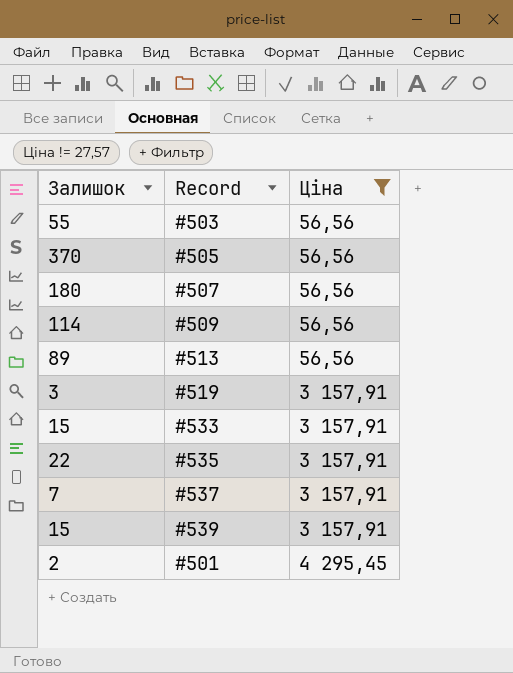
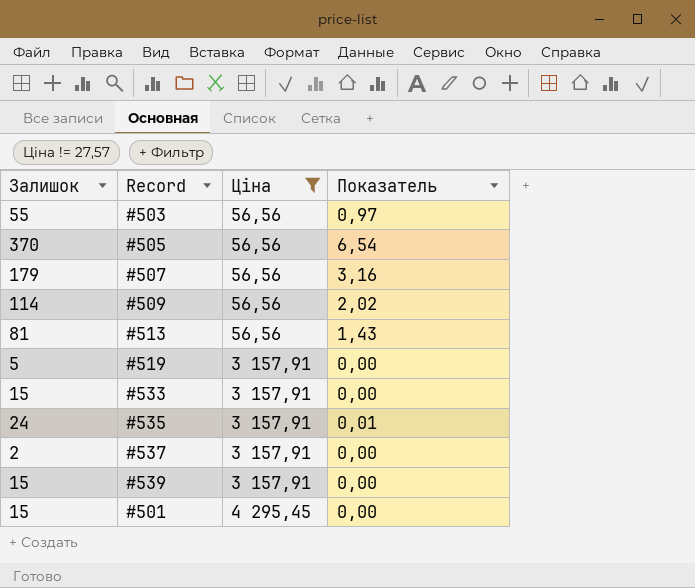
column Показатель | formula: none -> [Залишок] / [Ціна]
#507 | Залишок: 180 -> 179
#513 | Залишок: 89 -> 81
#519 | Залишок: 3 -> 5
#535 | Залишок: 22 -> 24
#537 | Залишок: 7 -> 2
#501 | Залишок: 2 -> 15

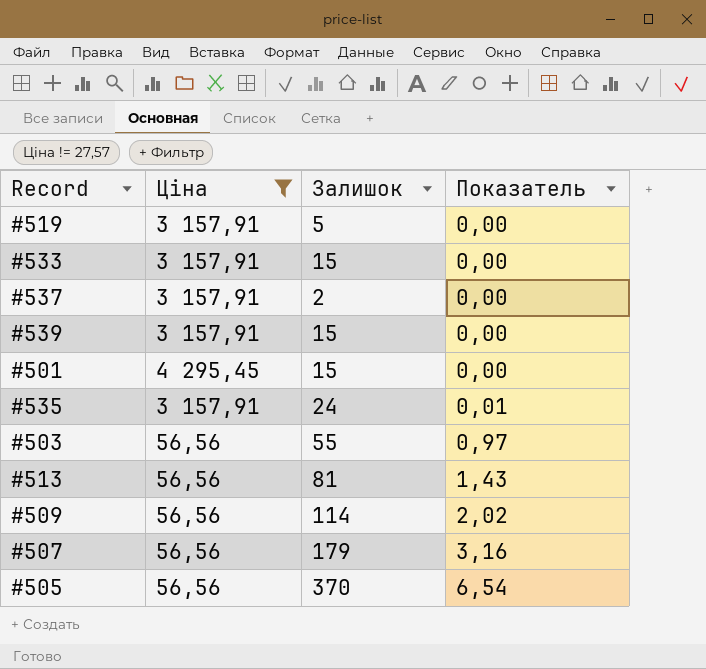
row order: Ціна ascending -> Показатель ascending
column Залишок | position: 1 -> 3

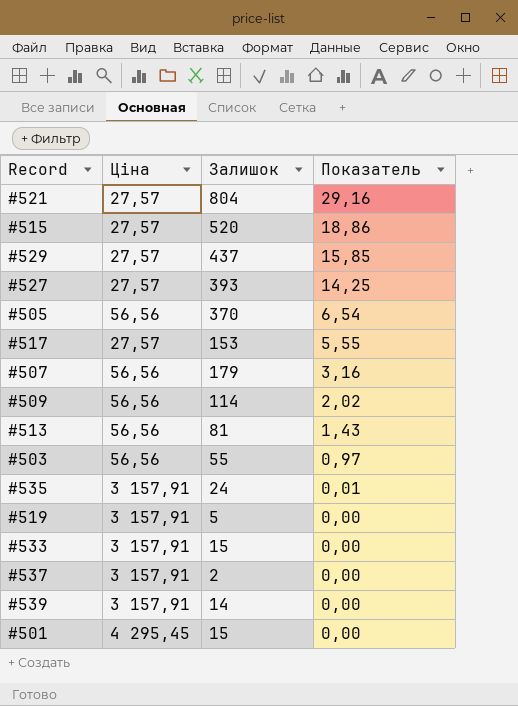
filter: Ціна != 27,57 -> none
row order: Показатель ascending -> Показатель descending
#539 | Залишок: 15 -> 14

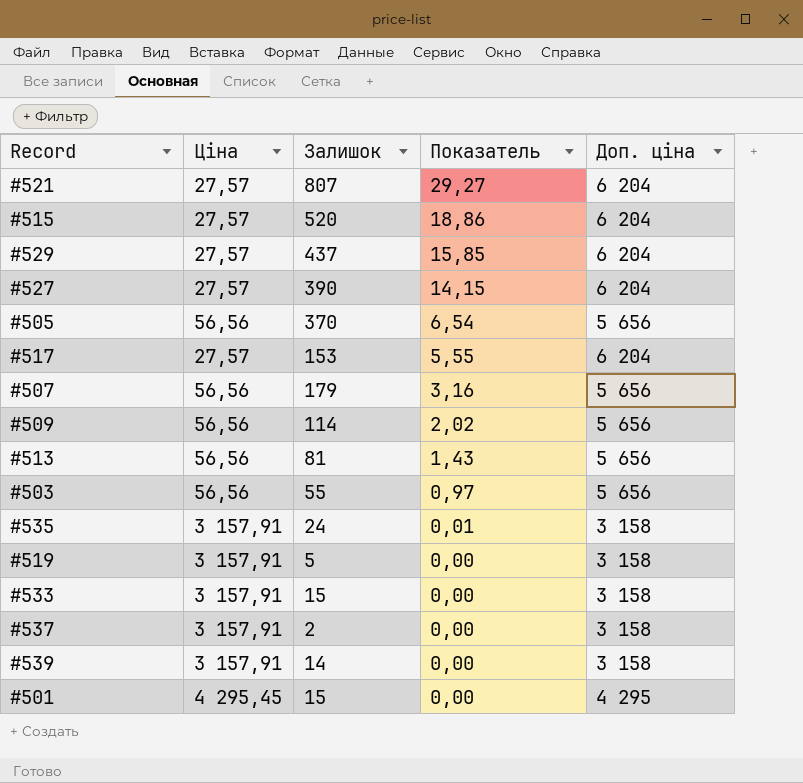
column Доп. ціна | position: none -> 5
#521 | Залишок: 804 -> 807
#521 | Показатель: 29,16 -> 29,27
#527 | Залишок: 393 -> 390
#527 | Показатель: 14,25 -> 14,15

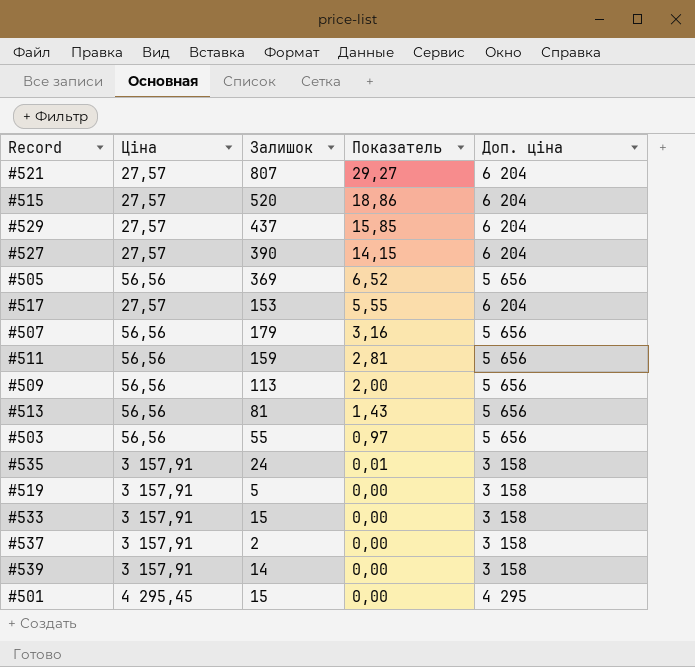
#505 | Залишок: 370 -> 369
#505 | Показатель: 6,54 -> 6,52
row #511: none -> 56,56 | 159 | 2,81 | 5 656
#509 | Залишок: 114 -> 113
#509 | Показатель: 2,02 -> 2,00

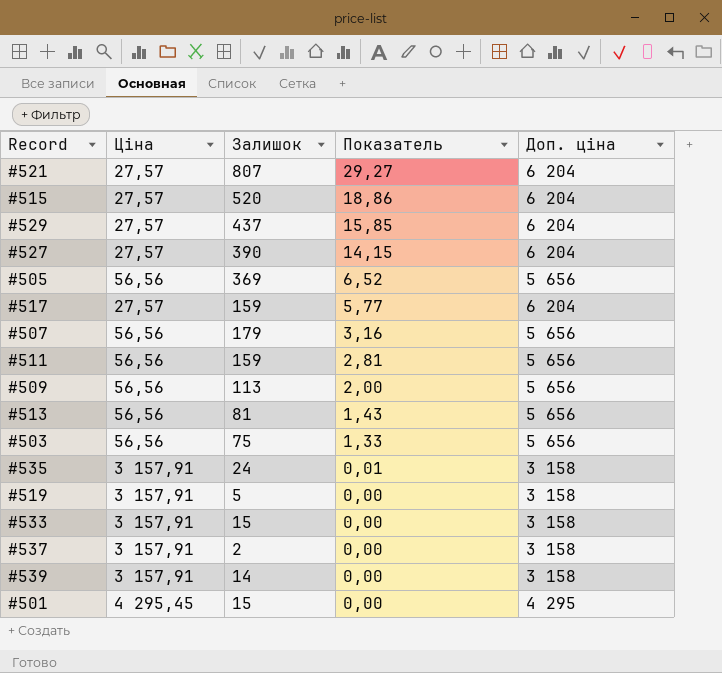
#517 | Залишок: 153 -> 159
#517 | Показатель: 5,55 -> 5,77
#503 | Залишок: 55 -> 75
#503 | Показатель: 0,97 -> 1,33

